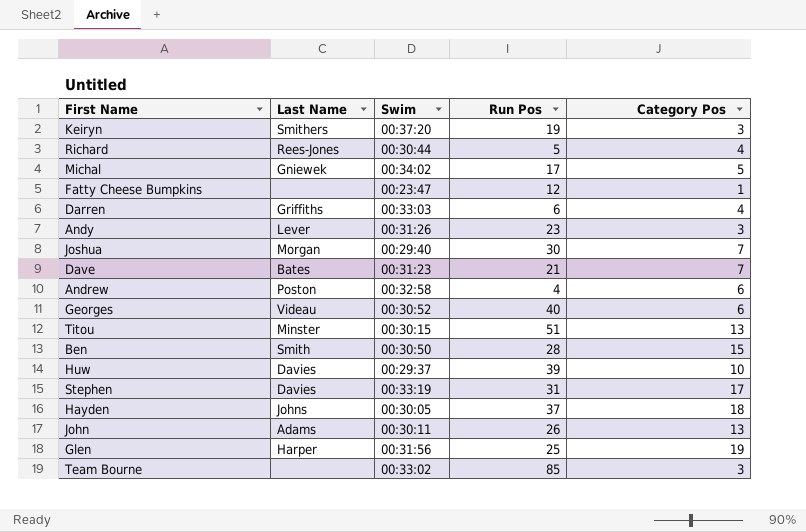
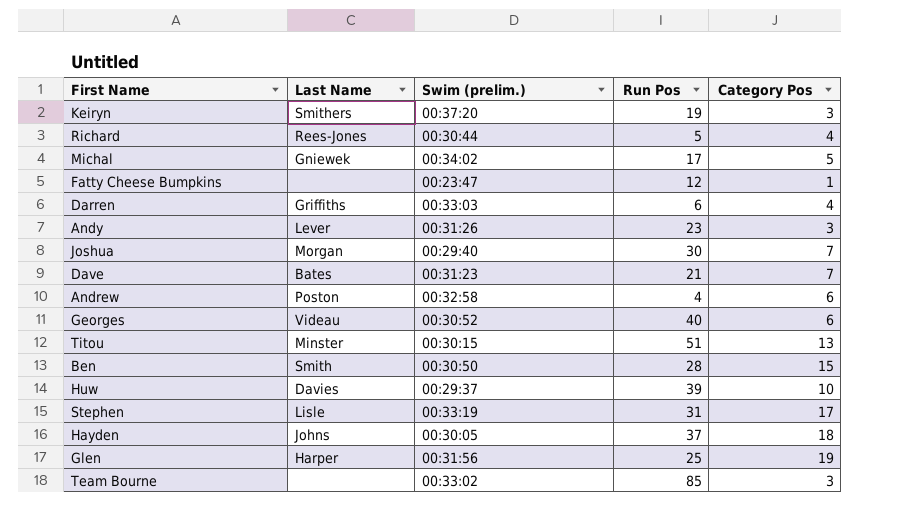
column name: Swim -> Swim (prelim.)
row John: Adams | 00:30:11 | 26 | 13 -> none
Stephen | Last Name: Davies -> Lisle

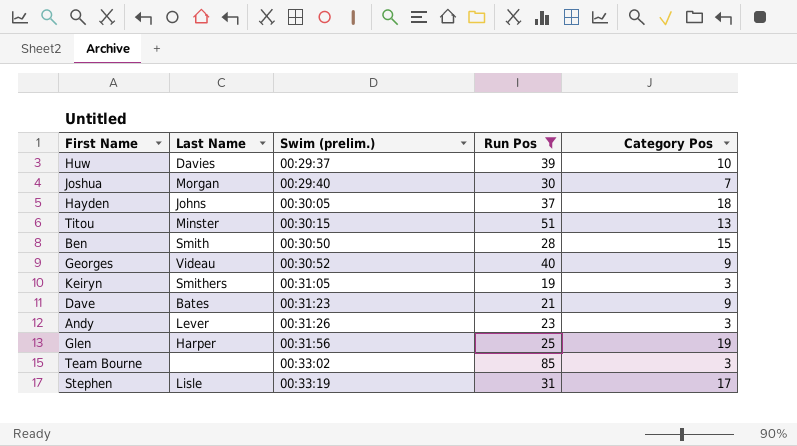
filter: none -> Run Pos >= 19
row order: none -> Swim (prelim.) ascending
Georges | Category Pos: 6 -> 9
Keiryn | Swim (prelim.): 00:37:20 -> 00:31:05
Dave | Category Pos: 7 -> 9

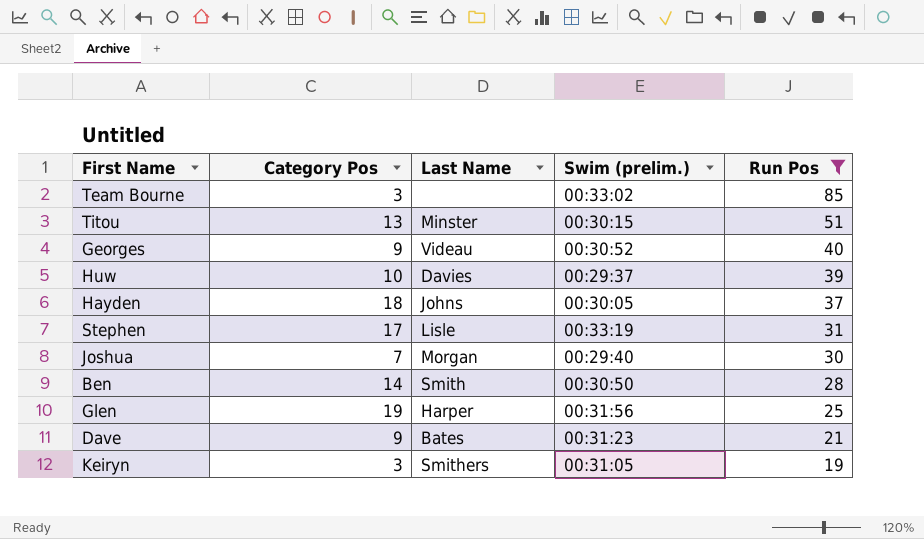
row order: Swim (prelim.) ascending -> Run Pos descending
column Category Pos | position: 5 -> 2
row Andy: Lever | 00:31:26 | 23 | 3 -> none
Ben | Category Pos: 15 -> 14

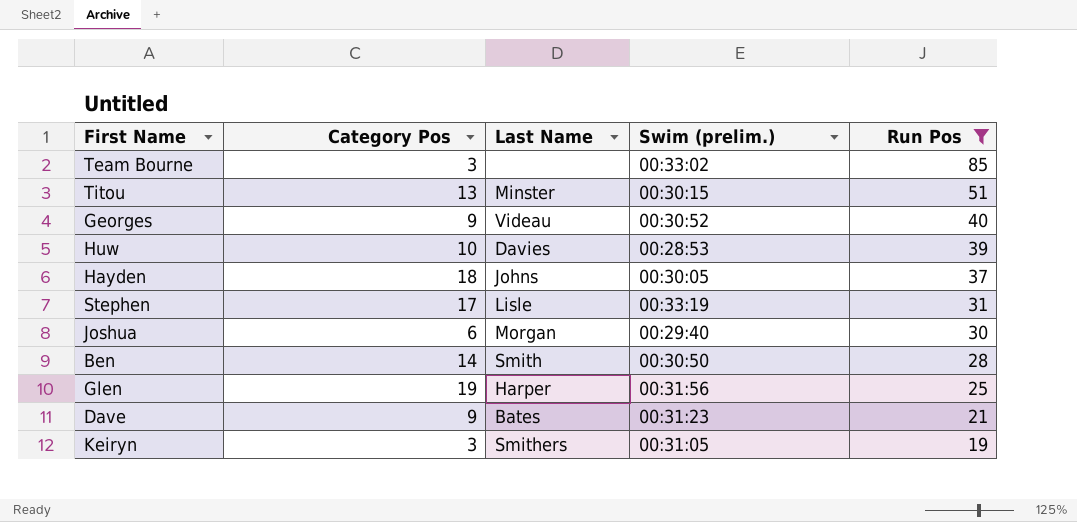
Huw | Swim (prelim.): 00:29:37 -> 00:28:53
Joshua | Category Pos: 7 -> 6

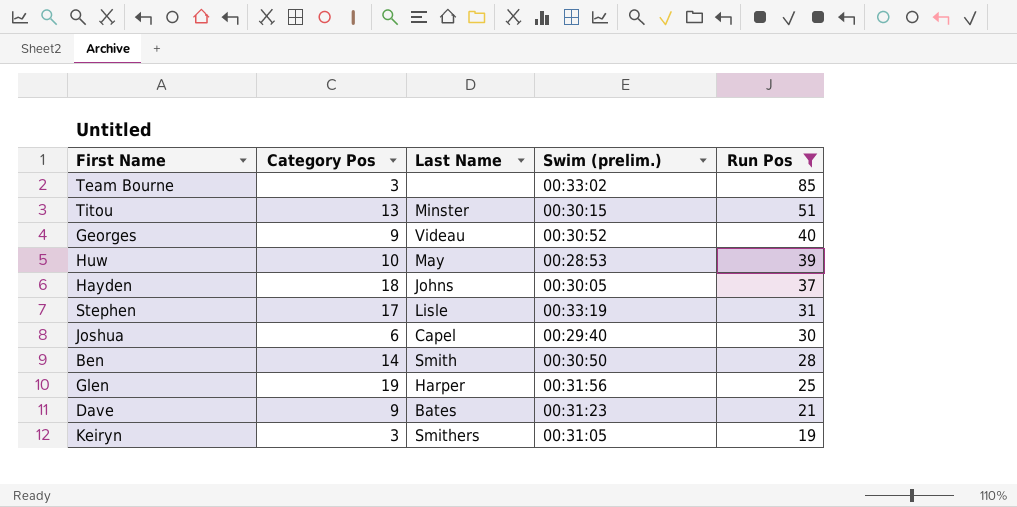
Huw | Last Name: Davies -> May
Joshua | Last Name: Morgan -> Capel

